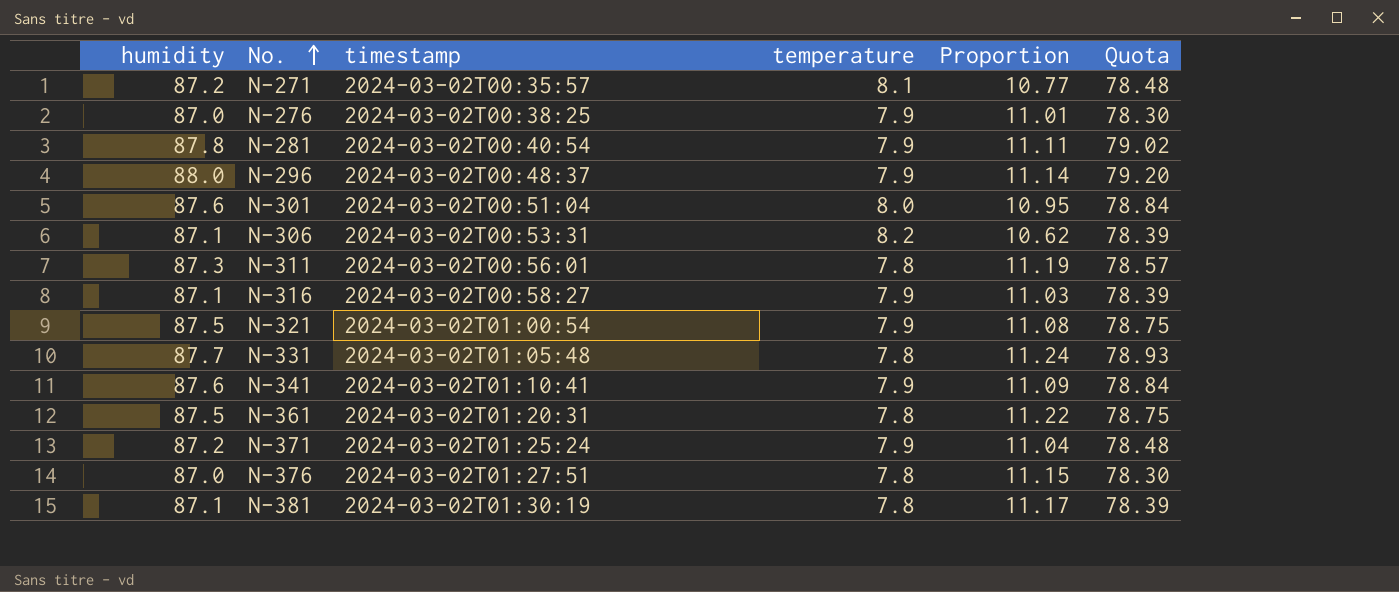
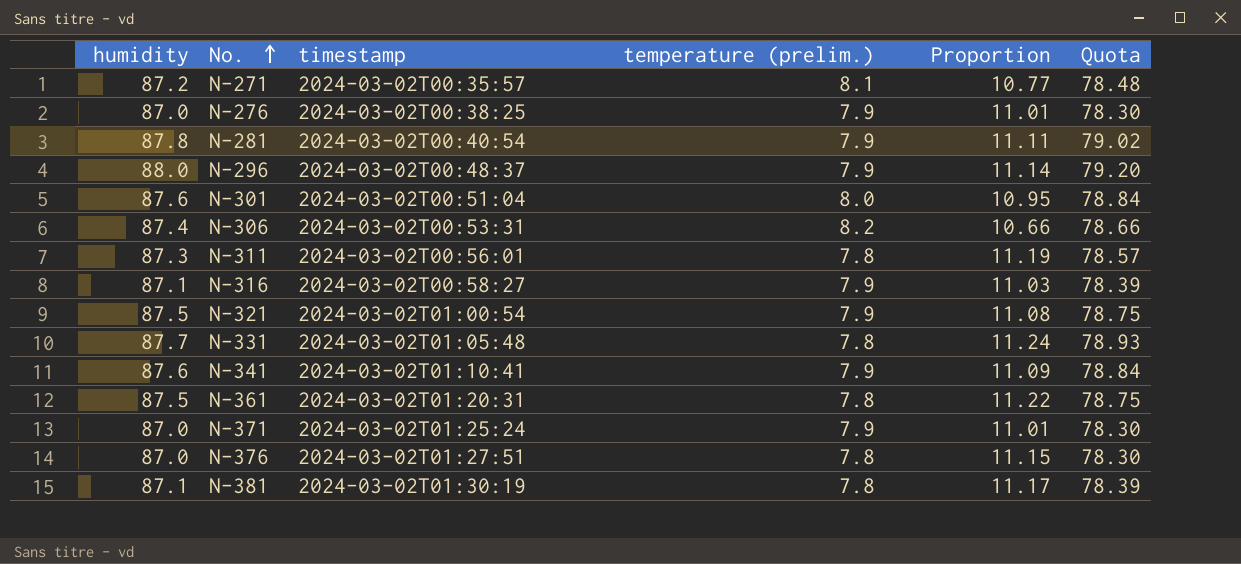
column name: temperature -> temperature (prelim.)
N-306 | humidity: 87.1 -> 87.4
N-306 | Proportion: 10.62 -> 10.66
N-306 | Quota: 78.39 -> 78.66
N-371 | humidity: 87.2 -> 87.0
N-371 | Proportion: 11.04 -> 11.01
N-371 | Quota: 78.48 -> 78.30

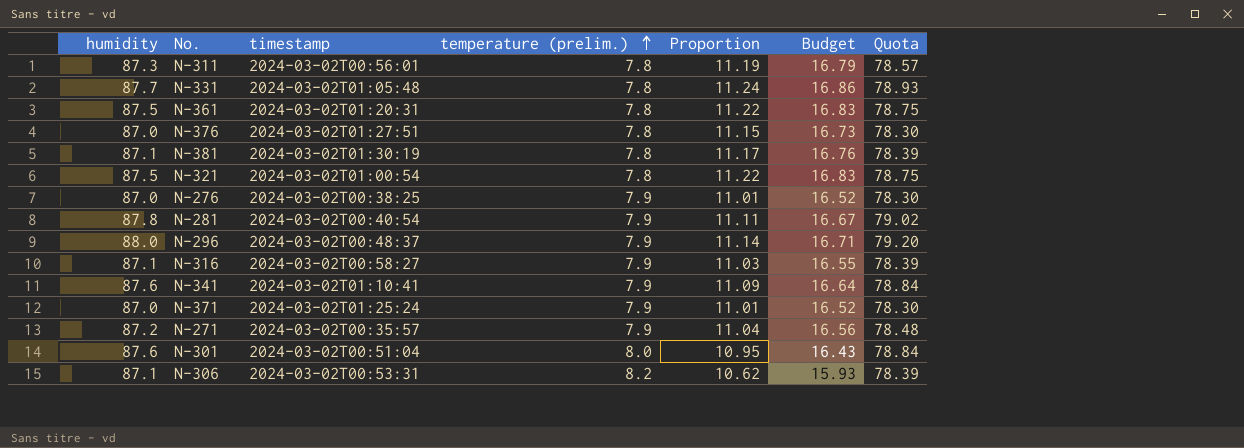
row order: No. ascending -> temperature (prelim.) ascending
column Budget | formula: none -> [Proportion] * 1.5
N-321 | temperature (prelim.): 7.9 -> 7.8
N-321 | Proportion: 11.08 -> 11.22
N-271 | temperature (prelim.): 8.1 -> 7.9
N-271 | Proportion: 10.77 -> 11.04
N-306 | humidity: 87.4 -> 87.1
N-306 | Proportion: 10.66 -> 10.62
N-306 | Quota: 78.66 -> 78.39

